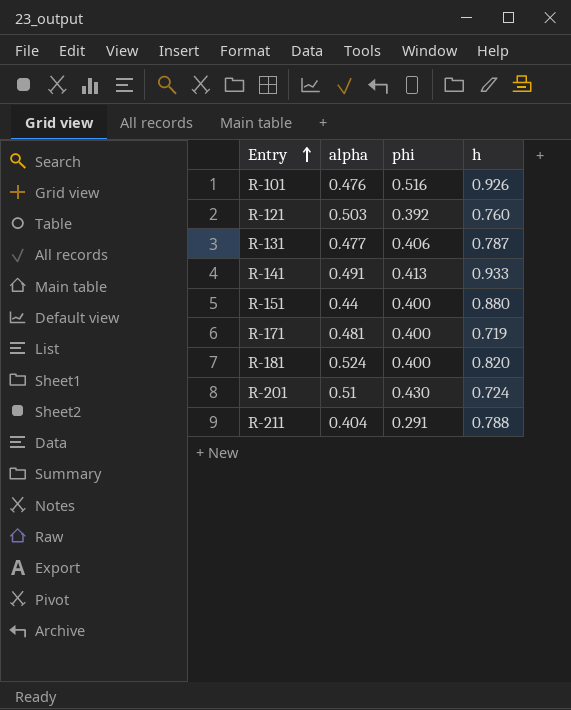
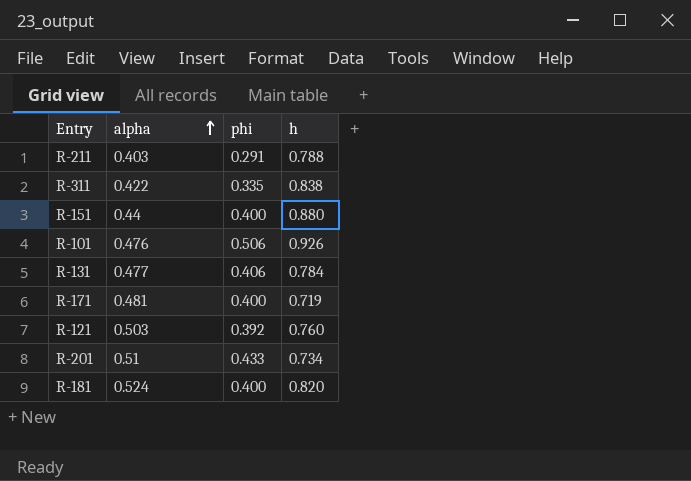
row order: Entry ascending -> alpha ascending
row R-141: 0.491 | 0.413 | 0.933 -> none
R-211 | alpha: 0.404 -> 0.403
row R-311: none -> 0.422 | 0.335 | 0.838
R-101 | phi: 0.516 -> 0.506
R-131 | h: 0.787 -> 0.784
R-201 | phi: 0.430 -> 0.433
R-201 | h: 0.724 -> 0.734

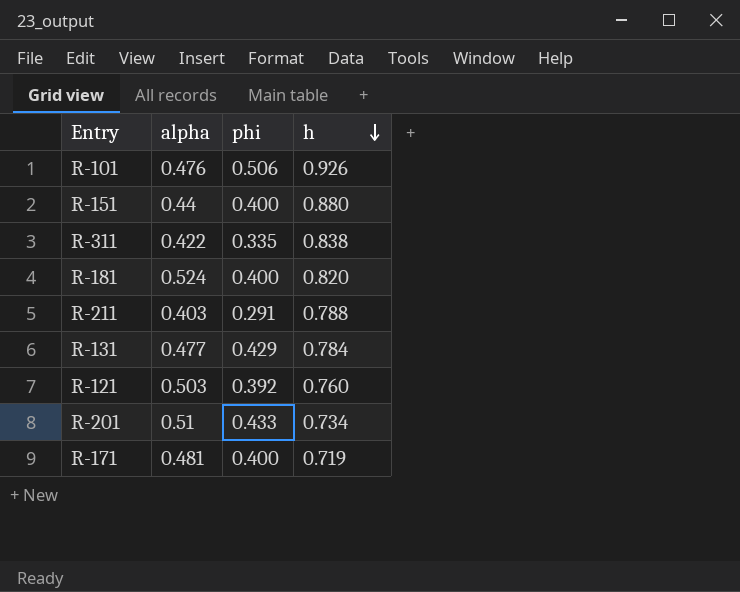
row order: alpha ascending -> h descending
R-131 | phi: 0.406 -> 0.429

